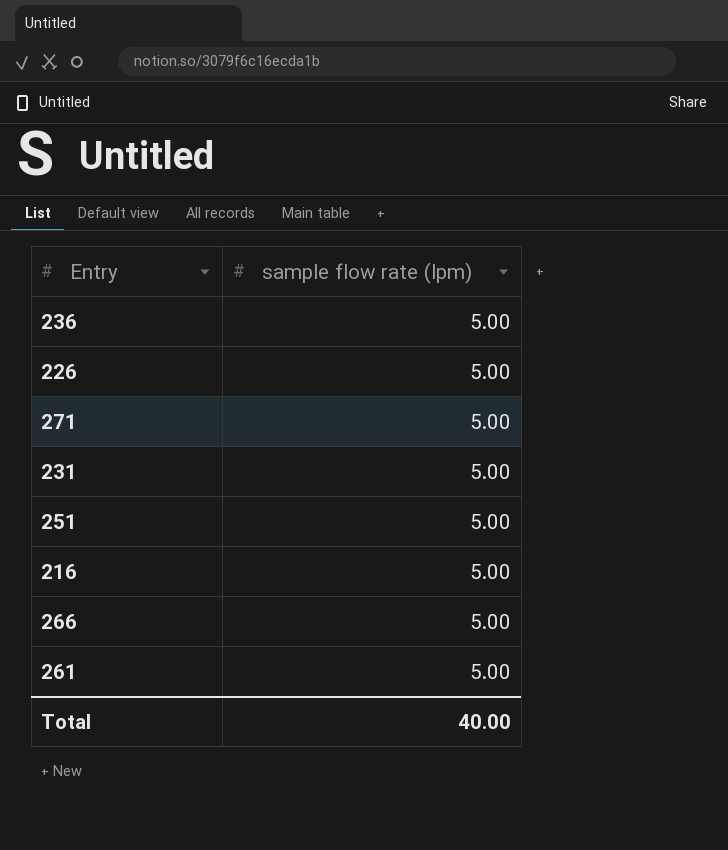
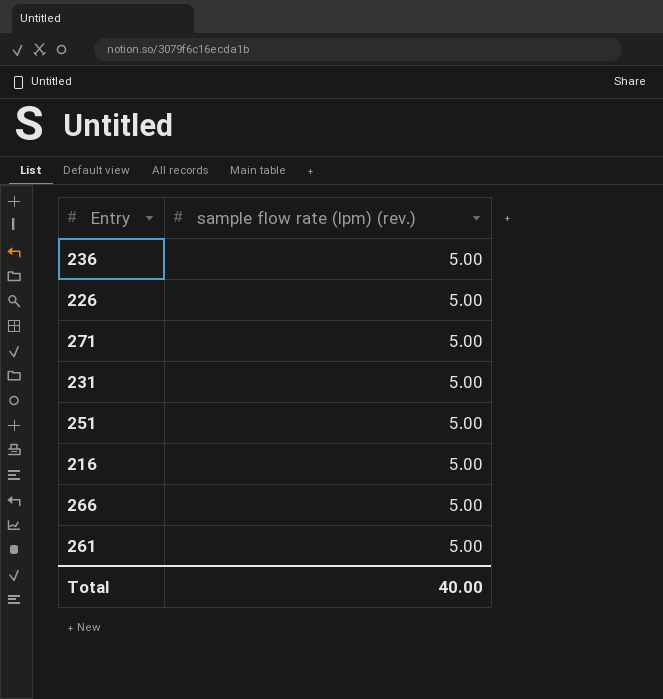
column name: sample flow rate (lpm) -> sample flow rate (lpm) (rev.)

